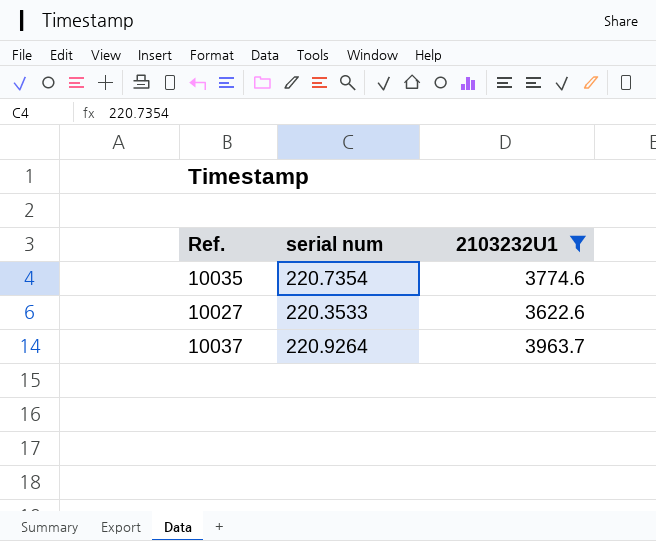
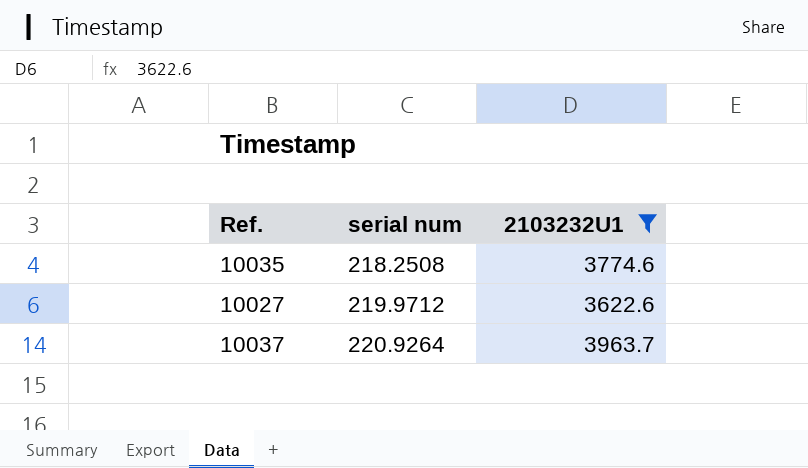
10035 | serial num: 220.7354 -> 218.2508
10027 | serial num: 220.3533 -> 219.9712

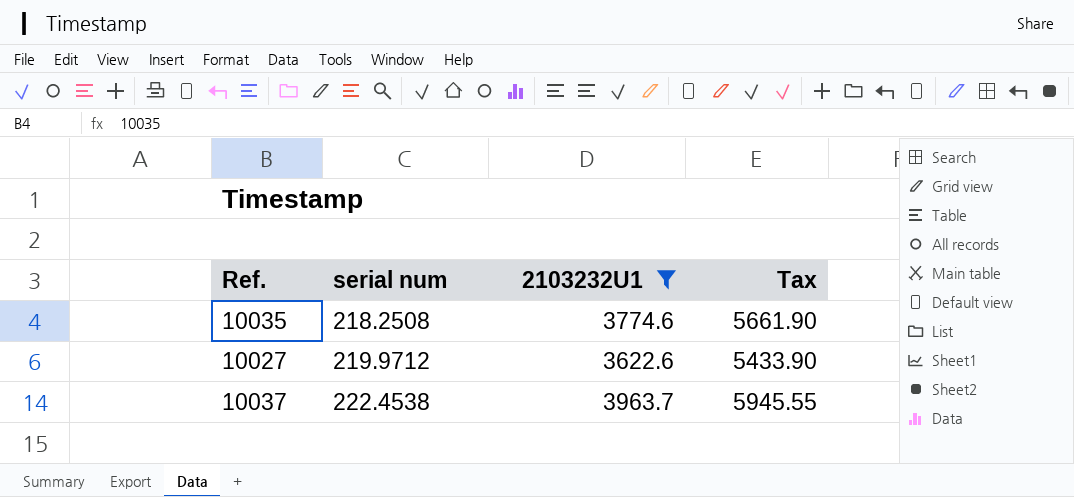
column Tax | formula: none -> [2103232U1] * 1.5
10037 | serial num: 220.9264 -> 222.4538

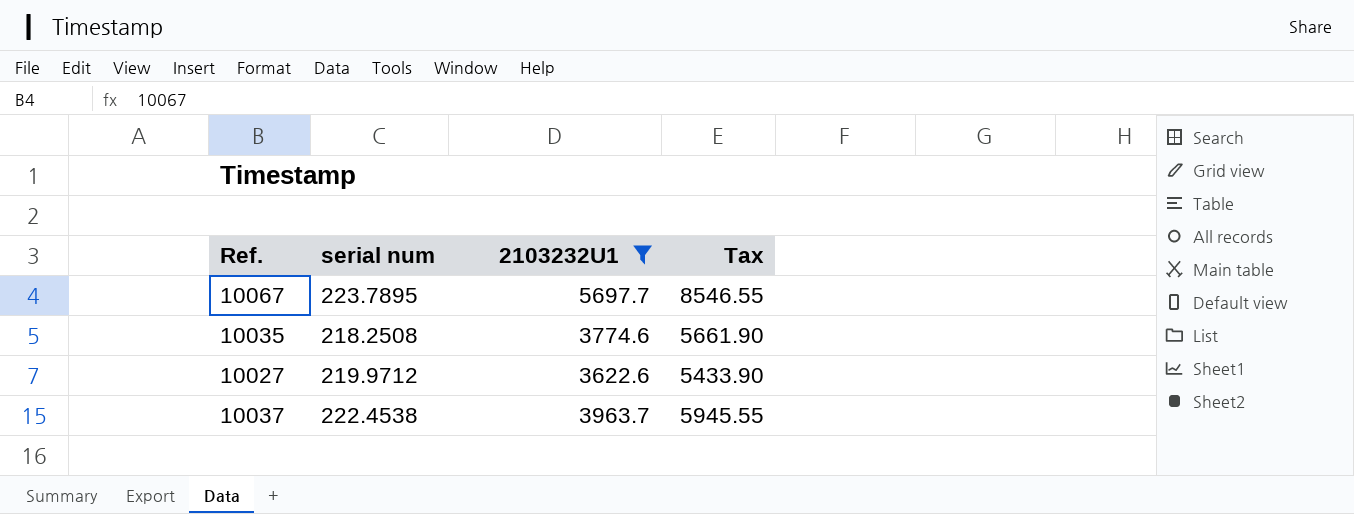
row 10067: none -> 223.7895 | 5697.7 | 8546.55

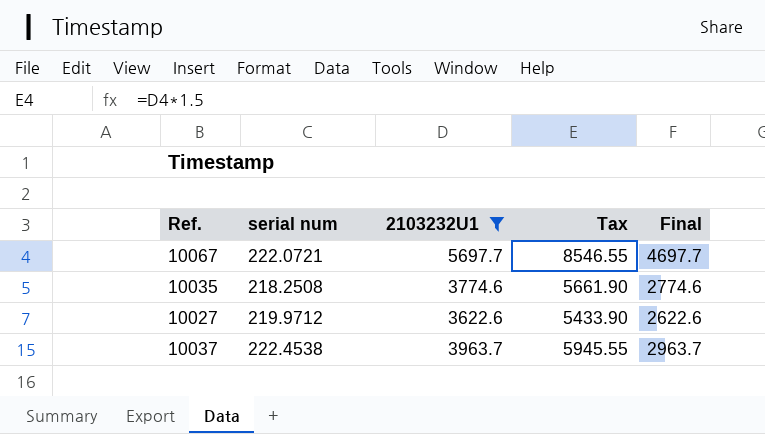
column Final | formula: none -> [2103232U1] - 1000
10067 | serial num: 223.7895 -> 222.0721

